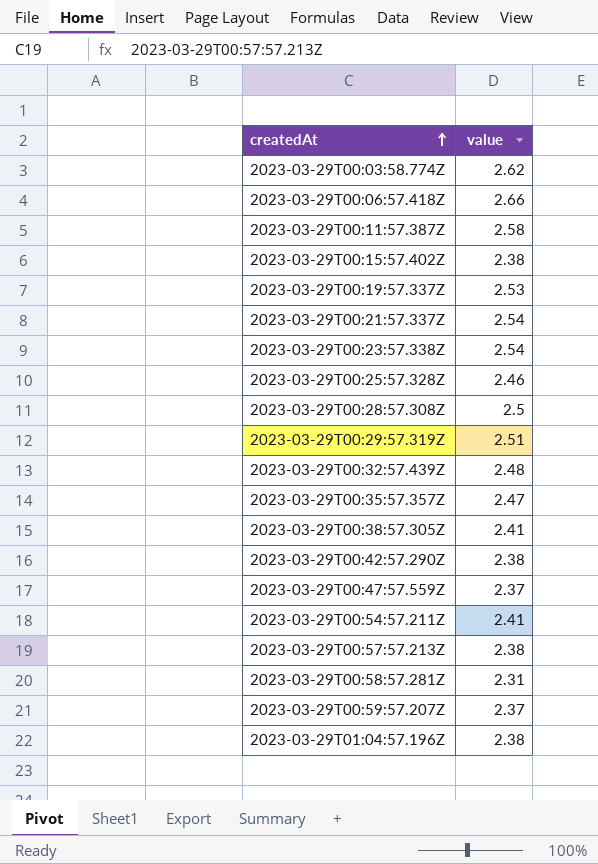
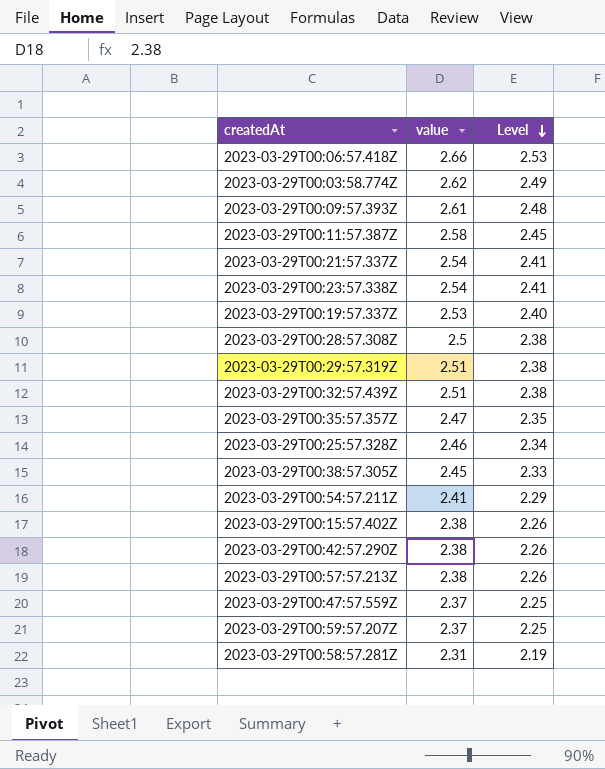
row order: createdAt ascending -> Level descending
column Level | formula: none -> [value] * 0.95
row 2023-03-29T01:04:57.196Z: 2.38 -> none
row 2023-03-29T00:09:57.393Z: none -> 2.61 | 2.48
2023-03-29T00:32:57.439Z | value: 2.48 -> 2.51
2023-03-29T00:38:57.305Z | value: 2.41 -> 2.45

